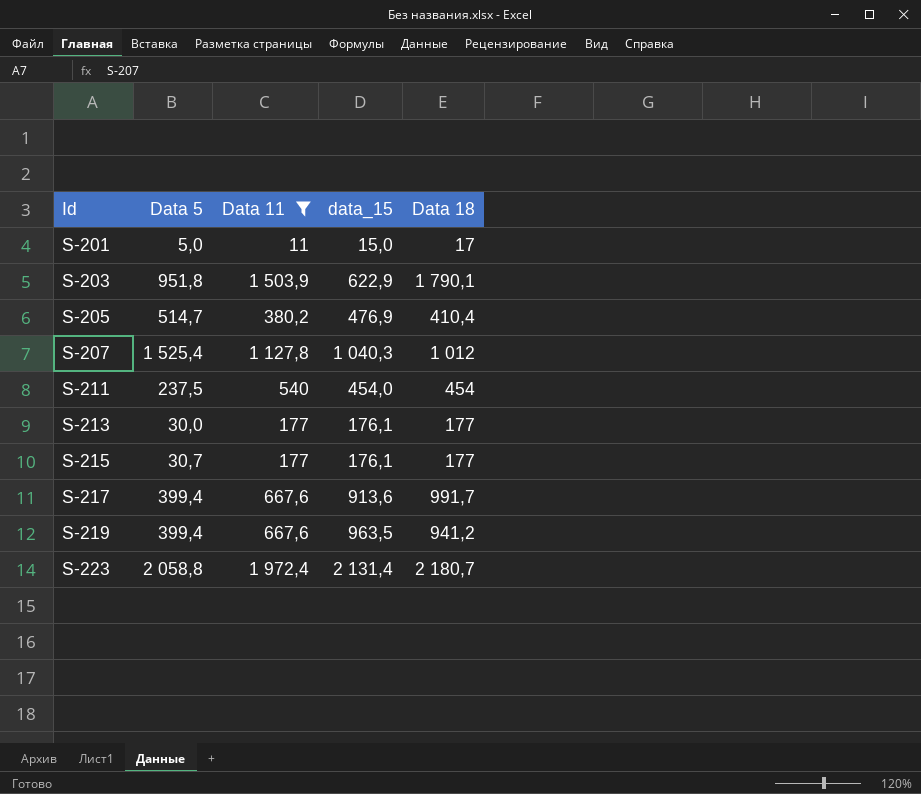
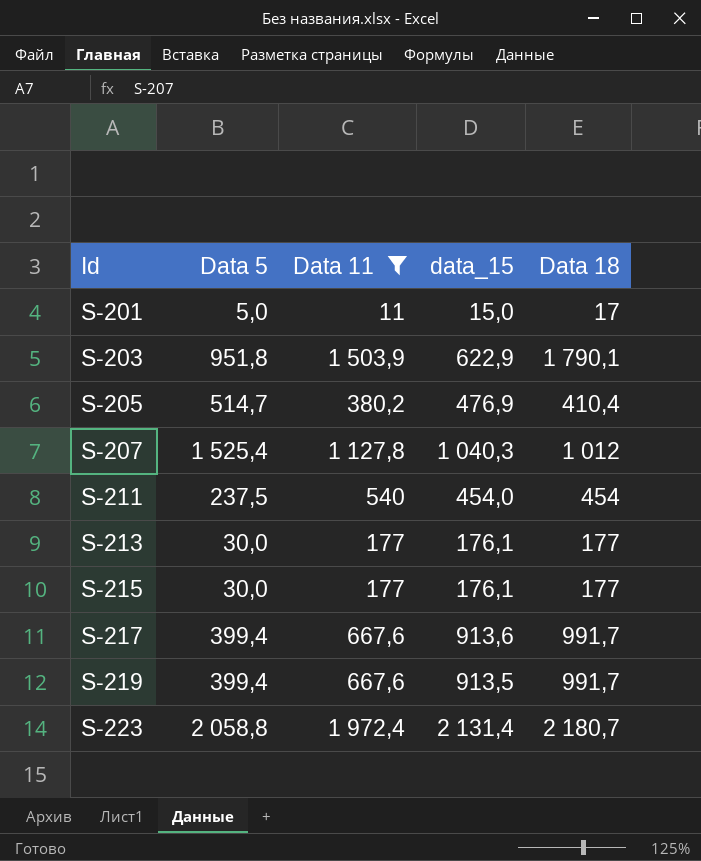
S-215 | Data 5: 30,7 -> 30,0
S-219 | data_15: 963,5 -> 913,5
S-219 | Data 18: 941,2 -> 991,7

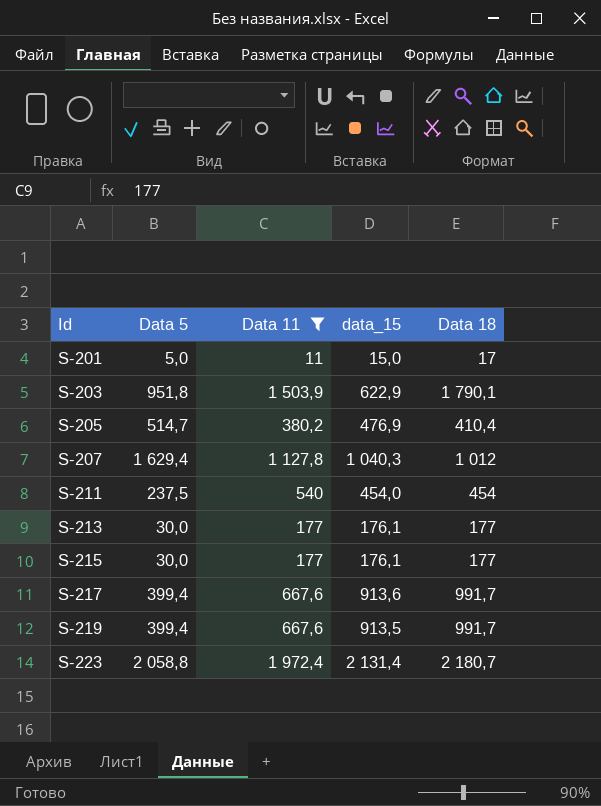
S-207 | Data 5: 1 525,4 -> 1 629,4

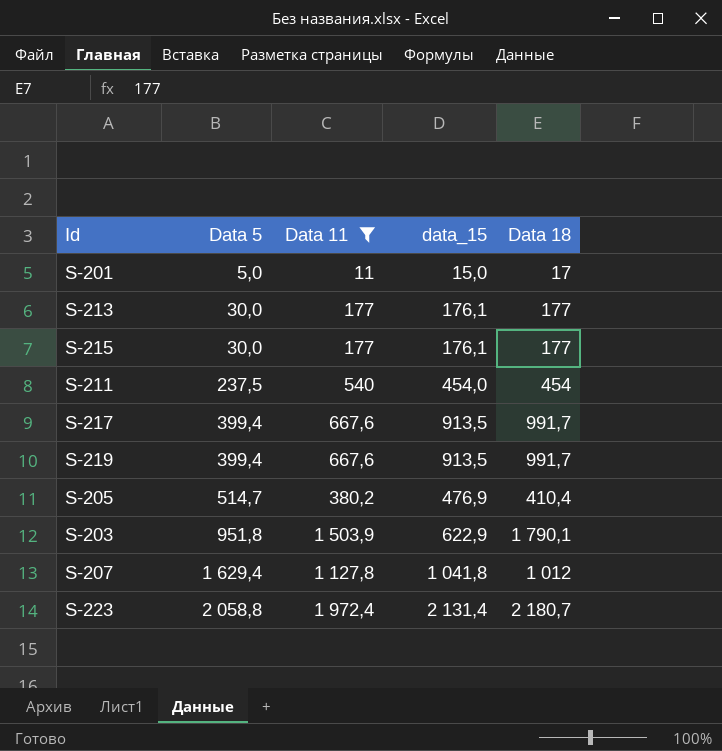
row order: Id ascending -> Data 5 ascending
S-217 | data_15: 913,6 -> 913,5
S-207 | data_15: 1 040,3 -> 1 041,8

